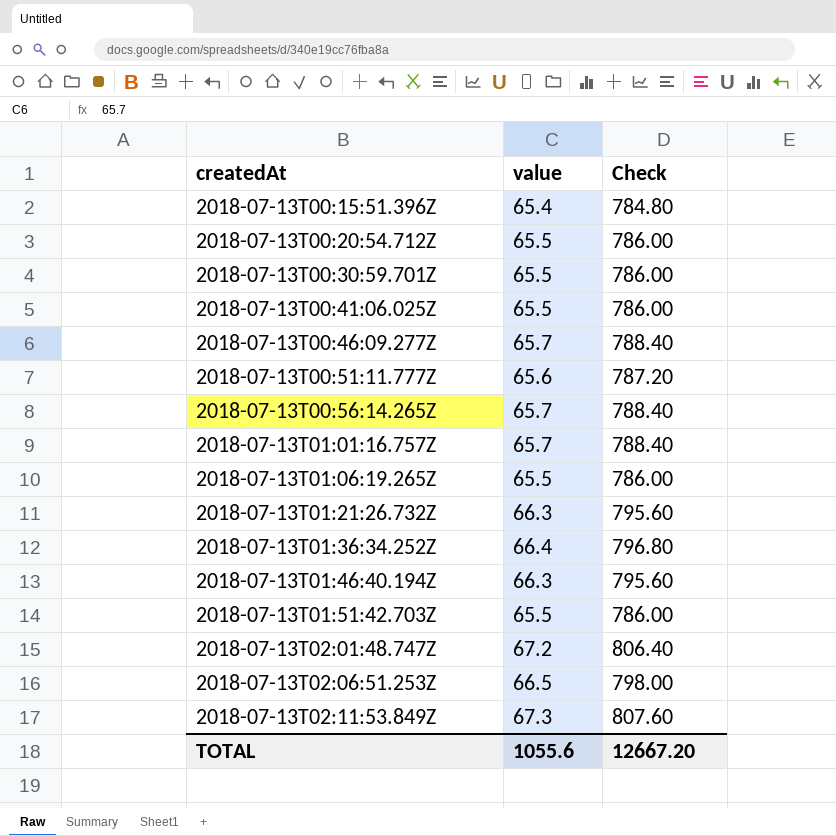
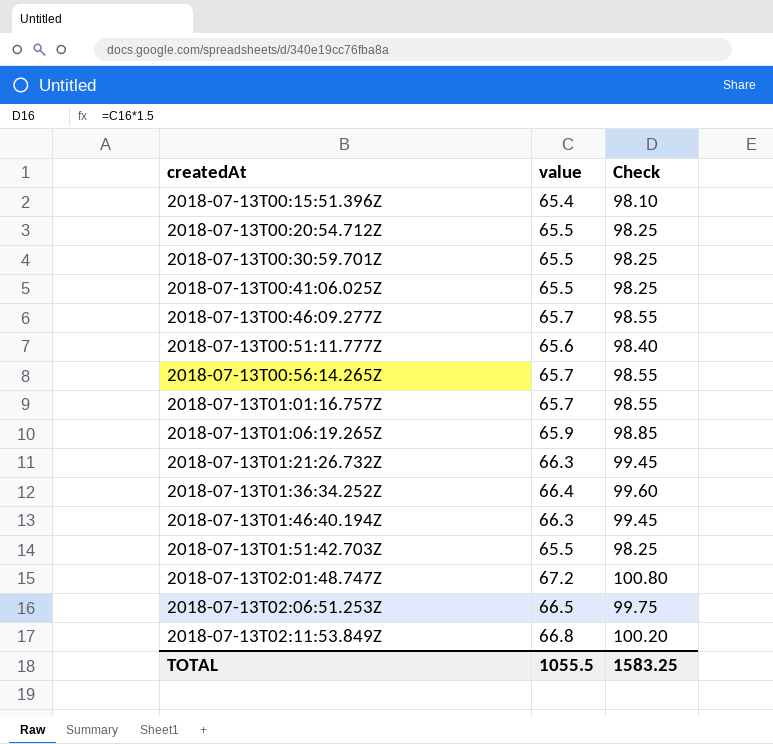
column Check | formula: [value] * 12 -> [value] * 1.5
2018-07-13T01:06:19.265Z | value: 65.5 -> 65.9
2018-07-13T02:11:53.849Z | value: 67.3 -> 66.8
TOTAL | value: 1055.6 -> 1055.5
TOTAL | Check: 12667.20 -> 1583.25

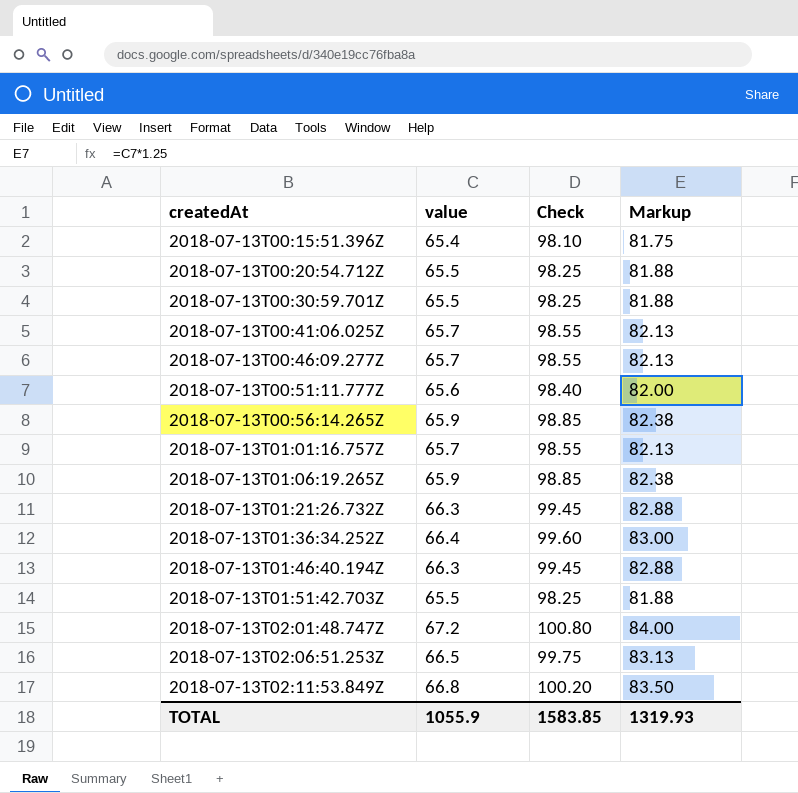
column Markup | formula: none -> [value] * 1.25
2018-07-13T00:41:06.025Z | value: 65.5 -> 65.7
2018-07-13T00:41:06.025Z | Check: 98.25 -> 98.55
2018-07-13T00:56:14.265Z | value: 65.7 -> 65.9
2018-07-13T00:56:14.265Z | Check: 98.55 -> 98.85
TOTAL | value: 1055.5 -> 1055.9
TOTAL | Check: 1583.25 -> 1583.85

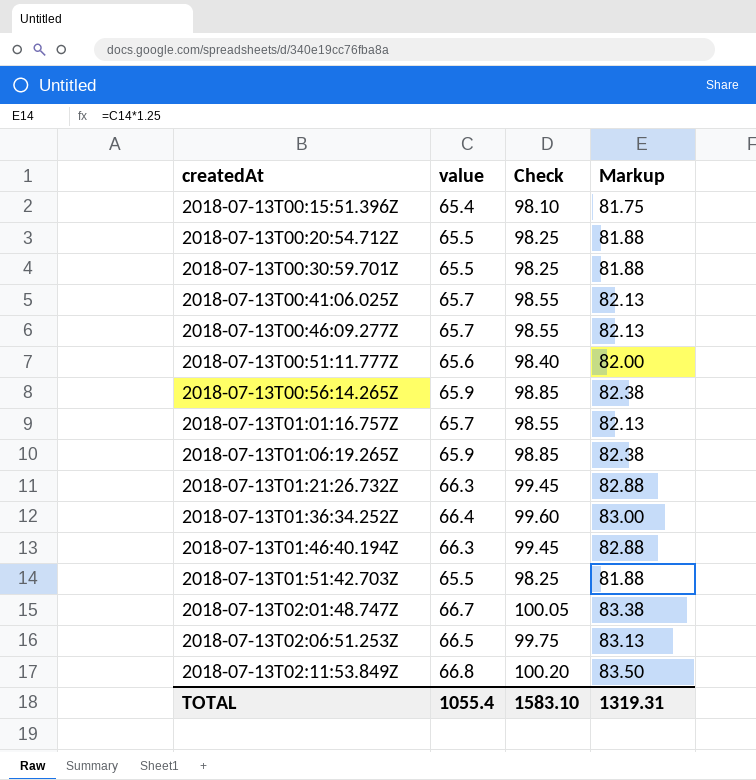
2018-07-13T02:01:48.747Z | value: 67.2 -> 66.7
2018-07-13T02:01:48.747Z | Check: 100.80 -> 100.05
2018-07-13T02:01:48.747Z | Markup: 84.00 -> 83.38
TOTAL | value: 1055.9 -> 1055.4
TOTAL | Check: 1583.85 -> 1583.10
TOTAL | Markup: 1319.93 -> 1319.31

